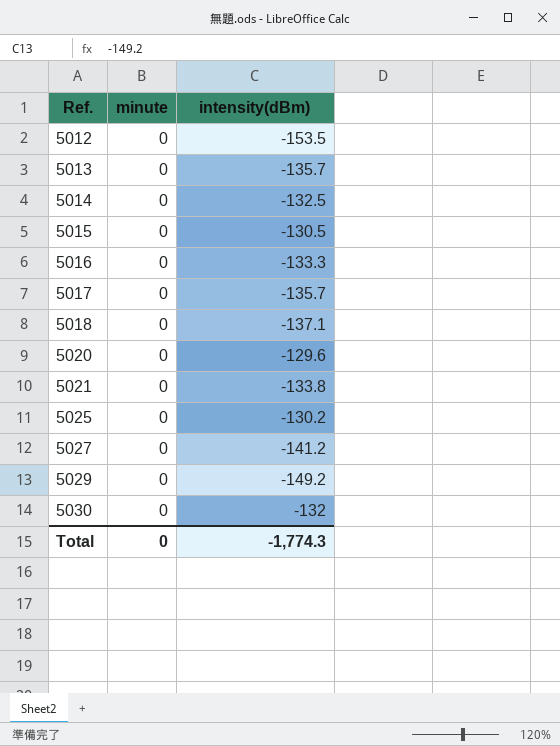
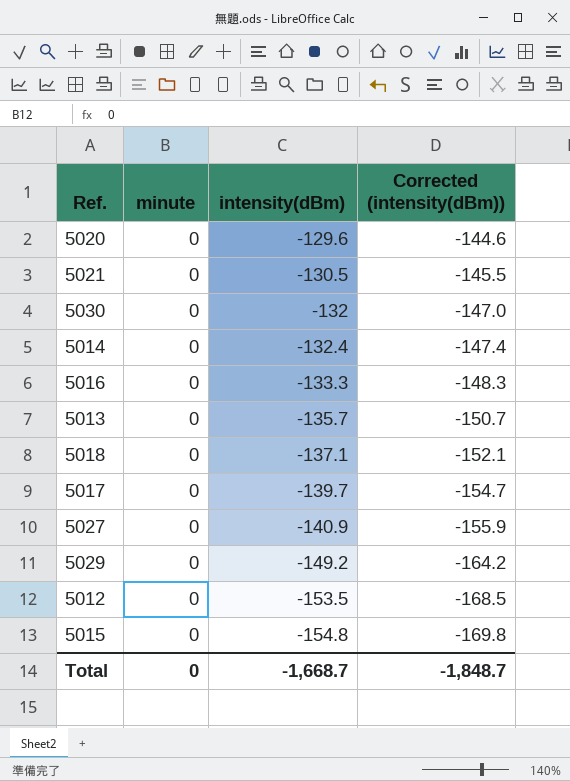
row order: Ref. ascending -> intensity(dBm) descending
column Corrected (intensity(dBm)) | formula: none -> [intensity(dBm)] - 15
row 5025: 0 | -130.2 -> none
5021 | intensity(dBm): -133.8 -> -130.5
5014 | intensity(dBm): -132.5 -> -132.4
5017 | intensity(dBm): -135.7 -> -139.7
5027 | intensity(dBm): -141.2 -> -140.9
5015 | intensity(dBm): -130.5 -> -154.8
Total | intensity(dBm): -1,774.3 -> -1,668.7

